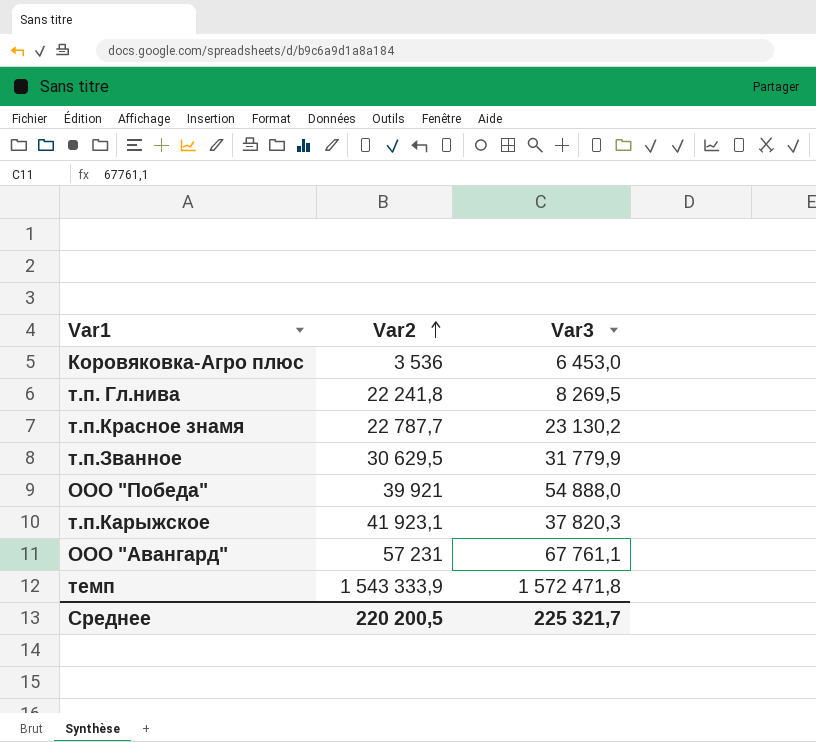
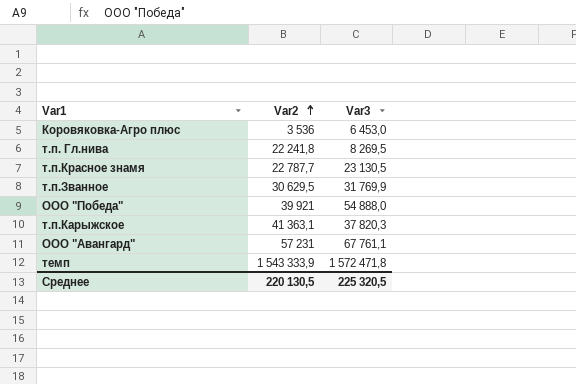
т.п.Красное знамя | Var3: 23 130,2 -> 23 130,5
т.п.Званное | Var3: 31 779,9 -> 31 769,9
т.п.Карыжское | Var2: 41 923,1 -> 41 363,1
Среднее | Var2: 220 200,5 -> 220 130,5
Среднее | Var3: 225 321,7 -> 225 320,5

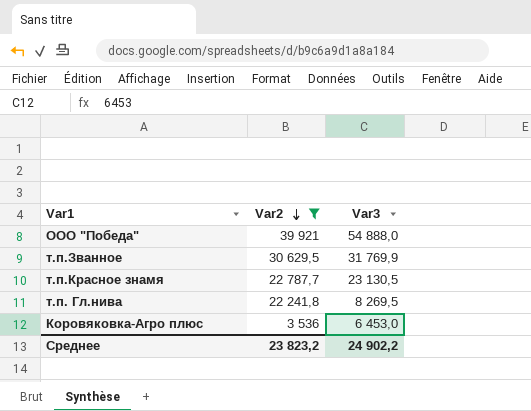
filter: none -> Var2 <= 39 921
row order: Var2 ascending -> Var2 descending
Среднее | Var2: 220 130,5 -> 23 823,2
Среднее | Var3: 225 320,5 -> 24 902,2

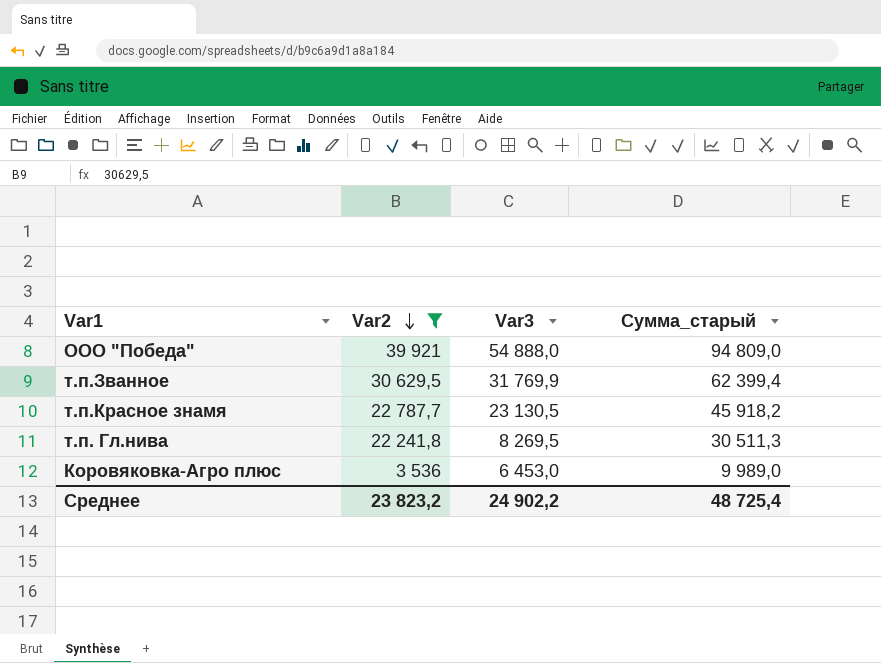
column Сумма_старый | formula: none -> [Var2] + [Var3]

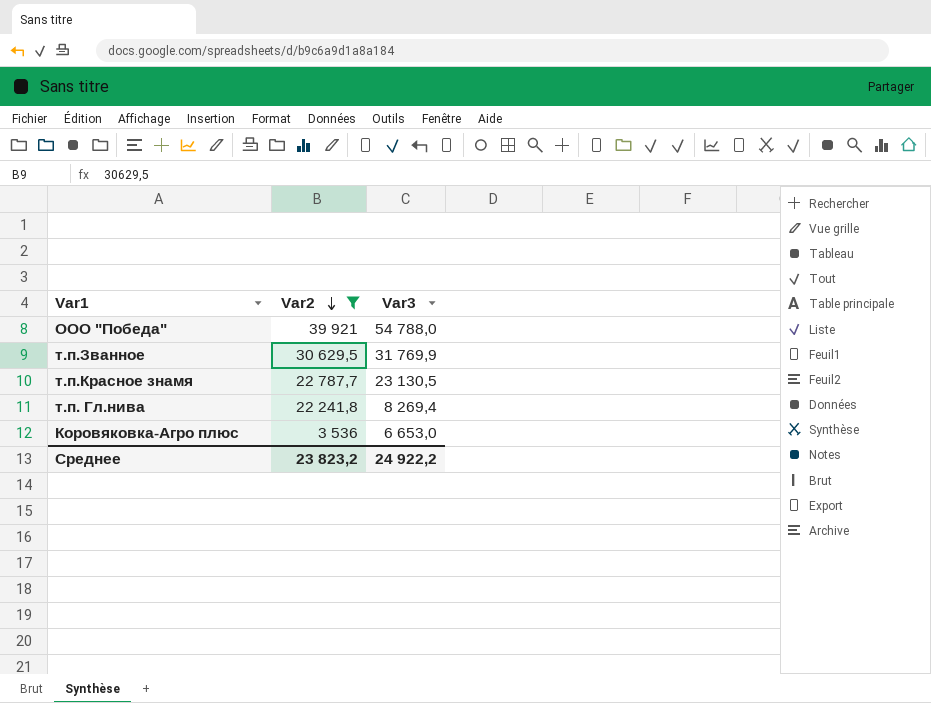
column Сумма_старый | formula: [Var2] + [Var3] -> none
ООО "Победа" | Var3: 54 888,0 -> 54 788,0
т.п. Гл.нива | Var3: 8 269,5 -> 8 269,4
Коровяковка-Агро плюс | Var3: 6 453,0 -> 6 653,0
Среднее | Var3: 24 902,2 -> 24 922,2

